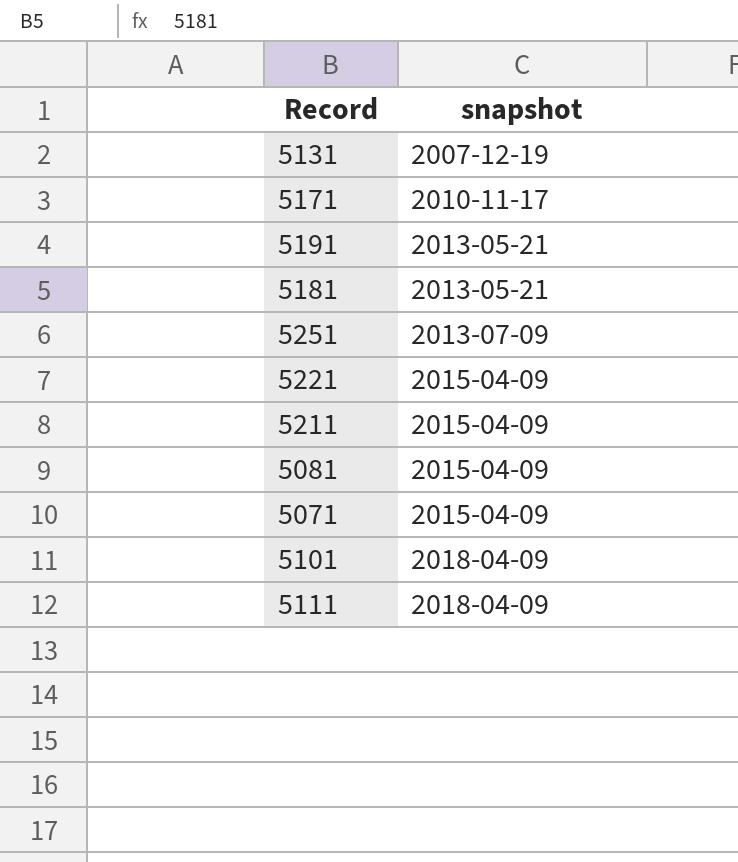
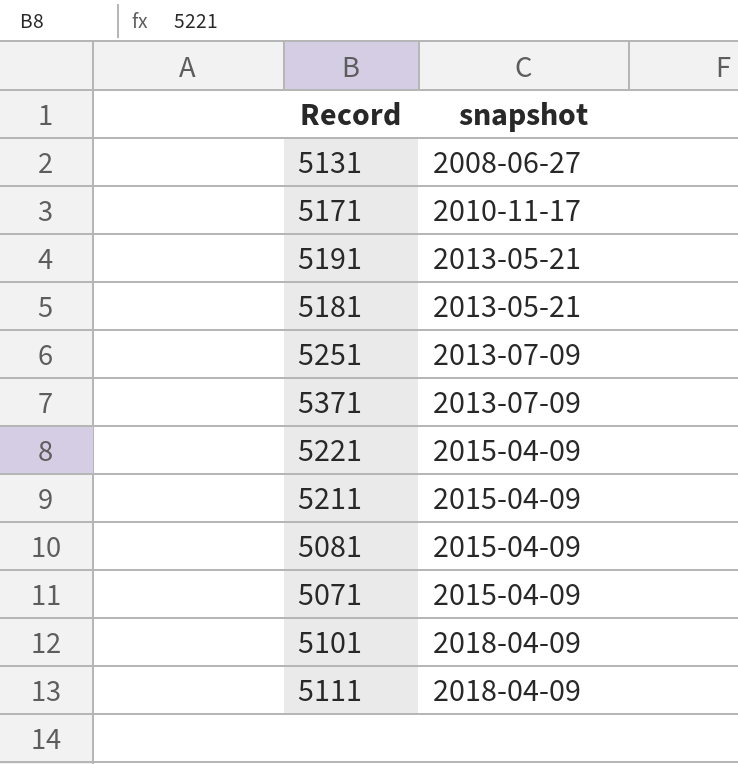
5131 | snapshot: 2007-12-19 -> 2008-06-27
row 5371: none -> 2013-07-09

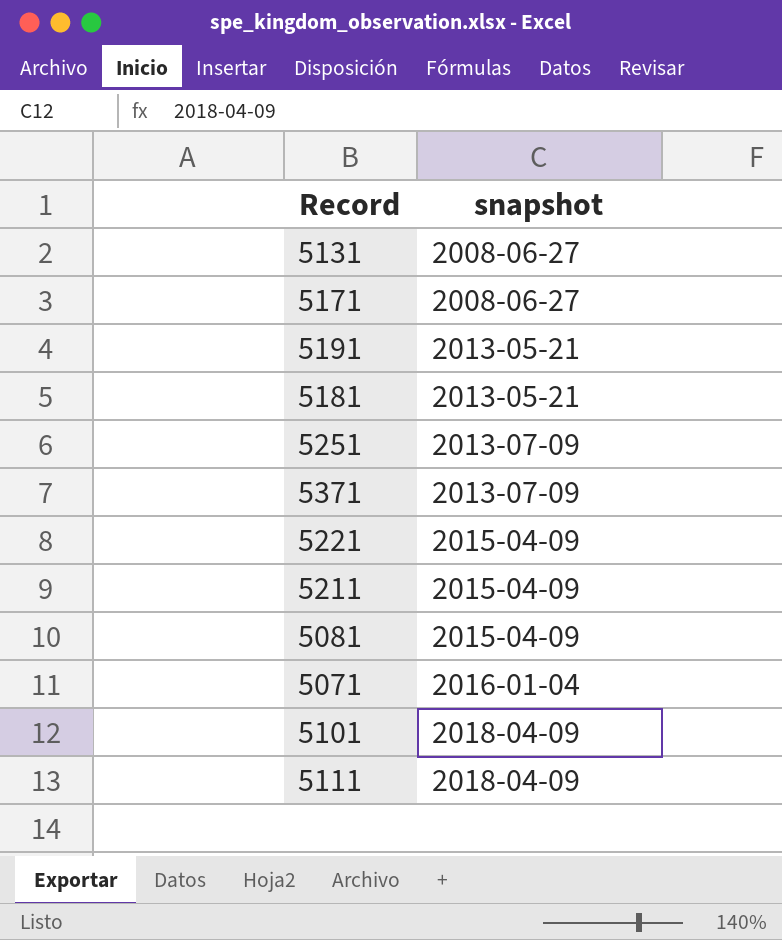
5171 | snapshot: 2010-11-17 -> 2008-06-27
5071 | snapshot: 2015-04-09 -> 2016-01-04

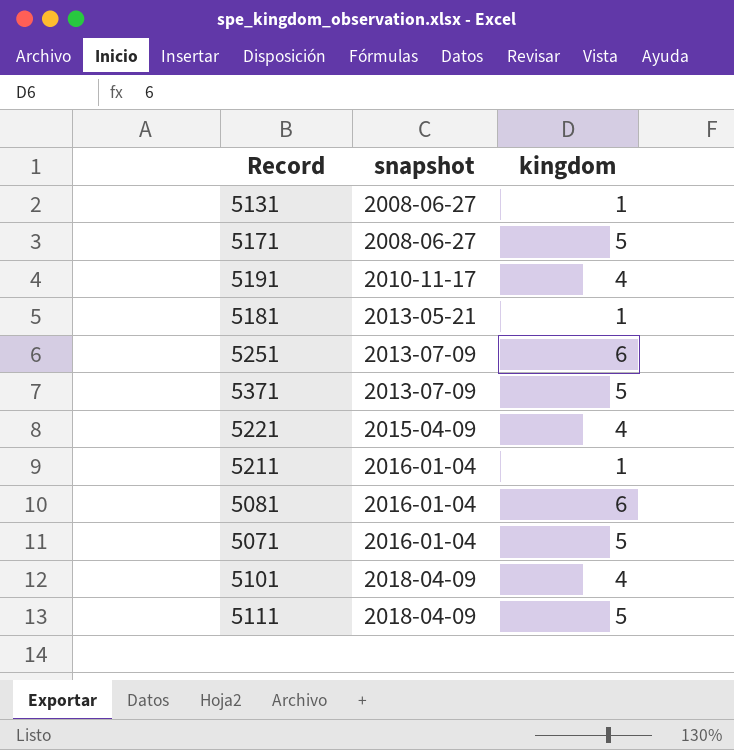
column kingdom | position: none -> 3
5191 | snapshot: 2013-05-21 -> 2010-11-17
5211 | snapshot: 2015-04-09 -> 2016-01-04
5081 | snapshot: 2015-04-09 -> 2016-01-04

